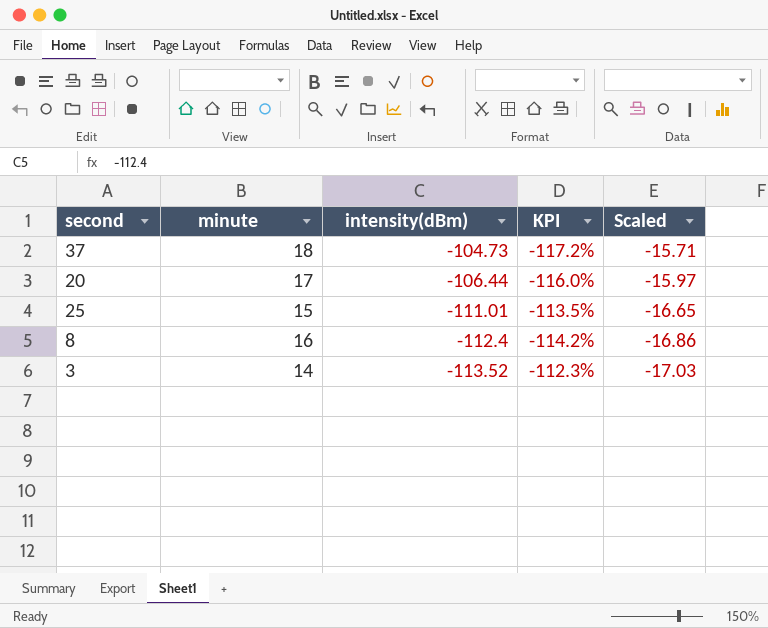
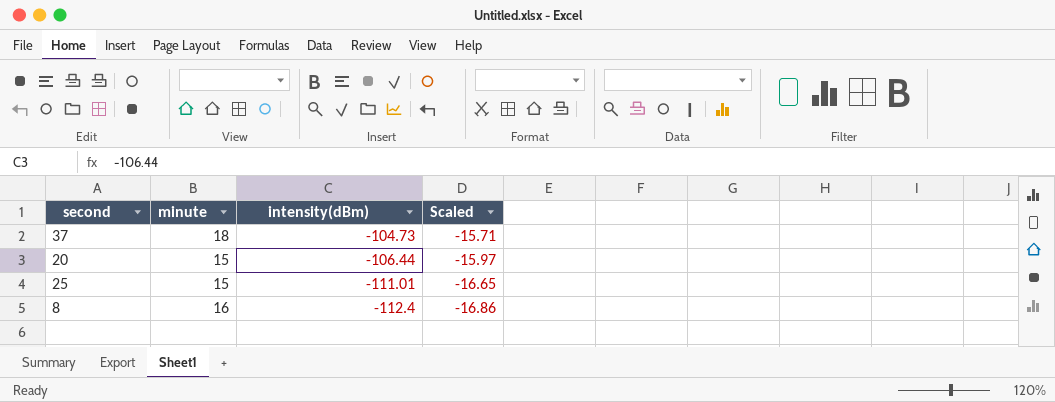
column KPI | formula: ([minute] - [intensity(dBm)]) / [intensity(dBm)] -> none
row 3: 14 | -113.52 | -112.3% | -17.03 -> none
20 | minute: 17 -> 15

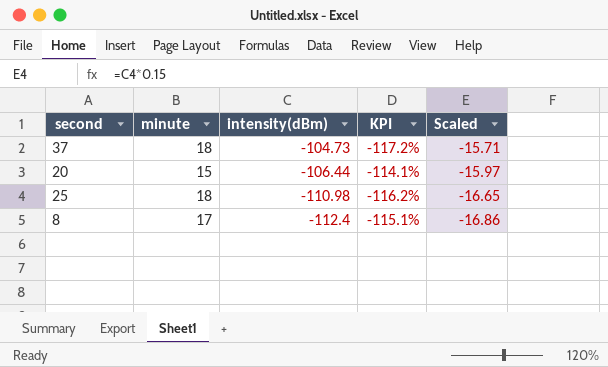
column KPI | formula: none -> ([minute] - [intensity(dBm)]) / [intensity(dBm)]
25 | minute: 15 -> 18
25 | intensity(dBm): -111.01 -> -110.98
8 | minute: 16 -> 17

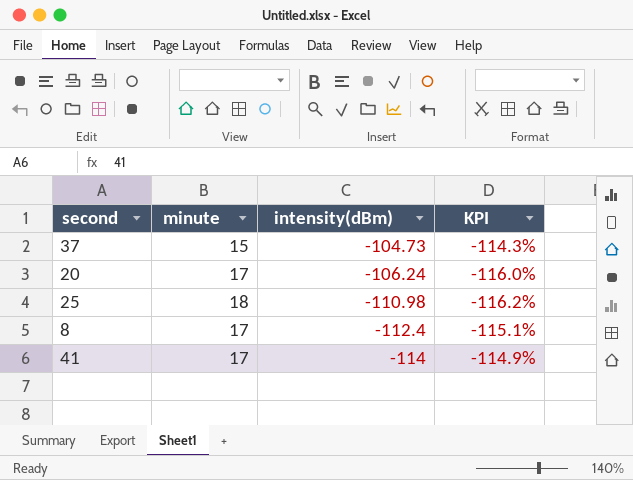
column Scaled | formula: [intensity(dBm)] * 0.15 -> none
37 | minute: 18 -> 15
37 | KPI: -117.2% -> -114.3%
20 | minute: 15 -> 17
20 | intensity(dBm): -106.44 -> -106.24
20 | KPI: -114.1% -> -116.0%
row 41: none -> 17 | -114 | -114.9%

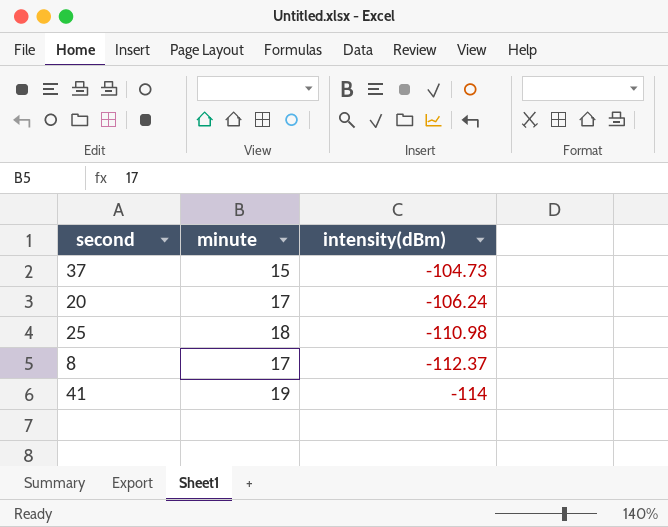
column KPI | formula: ([minute] - [intensity(dBm)]) / [intensity(dBm)] -> none
8 | intensity(dBm): -112.4 -> -112.37
41 | minute: 17 -> 19

